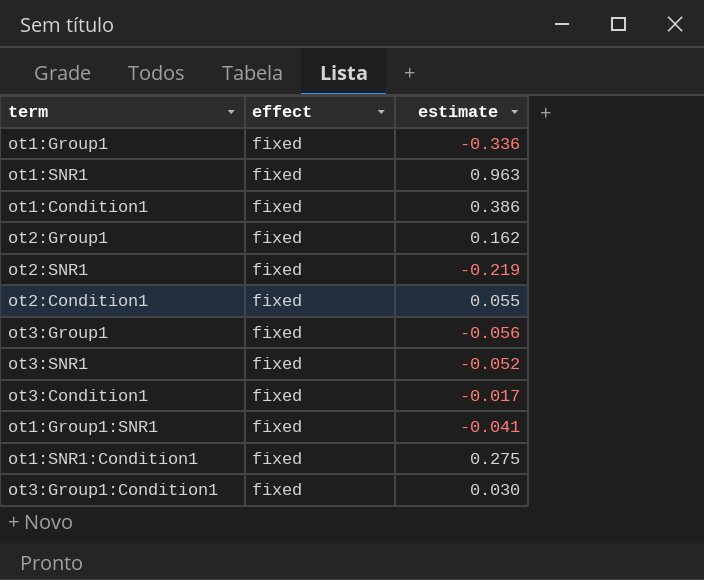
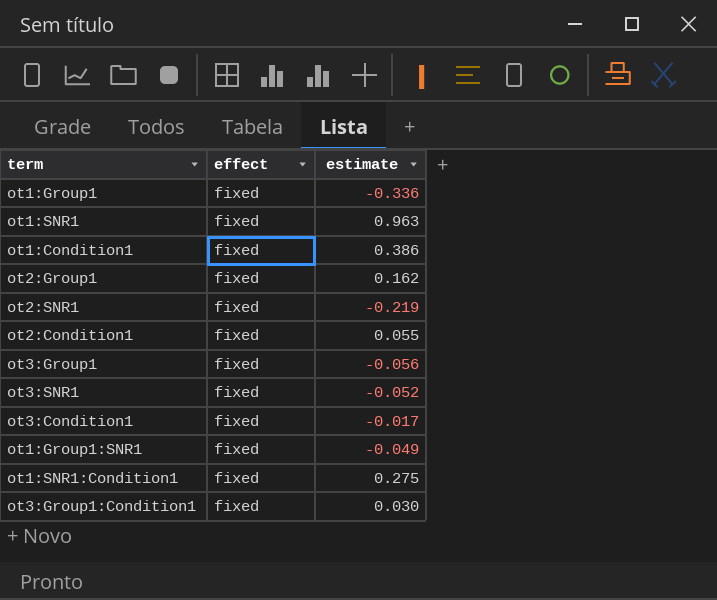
ot1:Group1:SNR1 | estimate: -0.041 -> -0.049

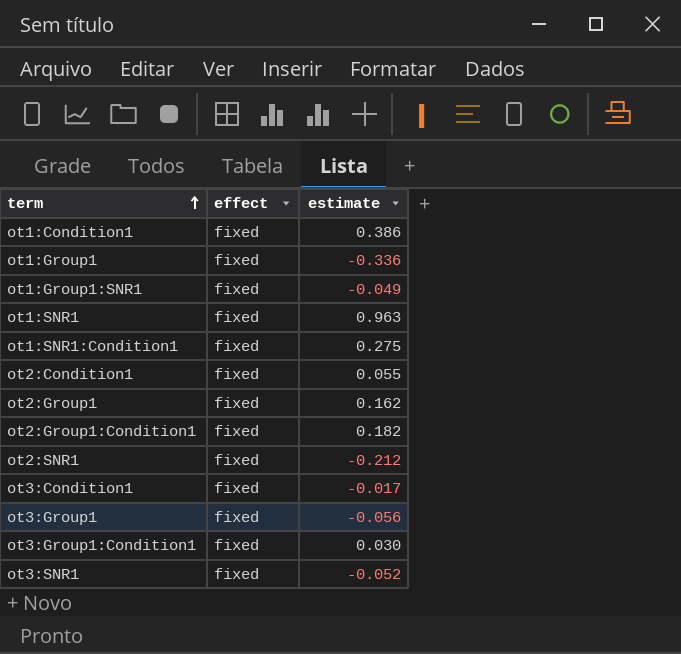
row order: none -> term ascending
row ot2:Group1:Condition1: none -> fixed | 0.182
ot2:SNR1 | estimate: -0.219 -> -0.212

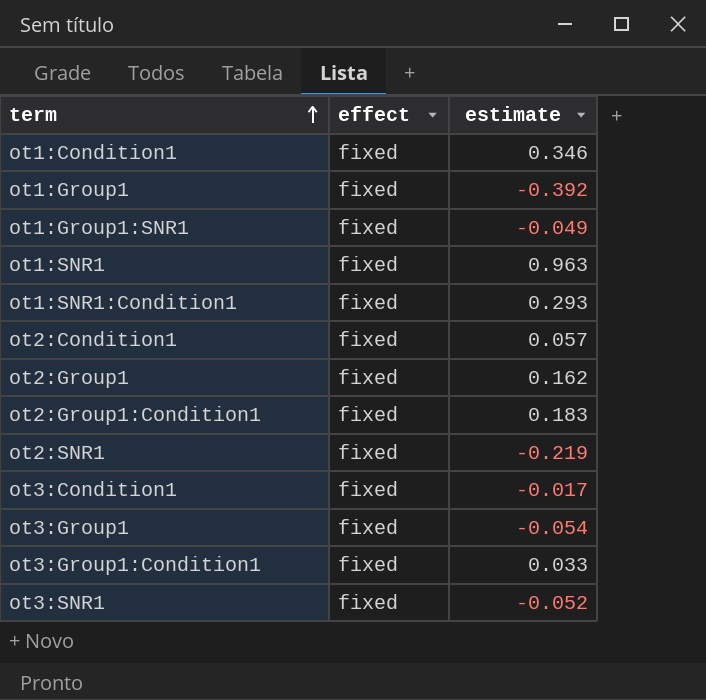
ot1:Condition1 | estimate: 0.386 -> 0.346
ot1:Group1 | estimate: -0.336 -> -0.392
ot1:SNR1:Condition1 | estimate: 0.275 -> 0.293
ot2:Condition1 | estimate: 0.055 -> 0.057
ot2:Group1:Condition1 | estimate: 0.182 -> 0.183
ot2:SNR1 | estimate: -0.212 -> -0.219
ot3:Group1 | estimate: -0.056 -> -0.054
ot3:Group1:Condition1 | estimate: 0.030 -> 0.033

